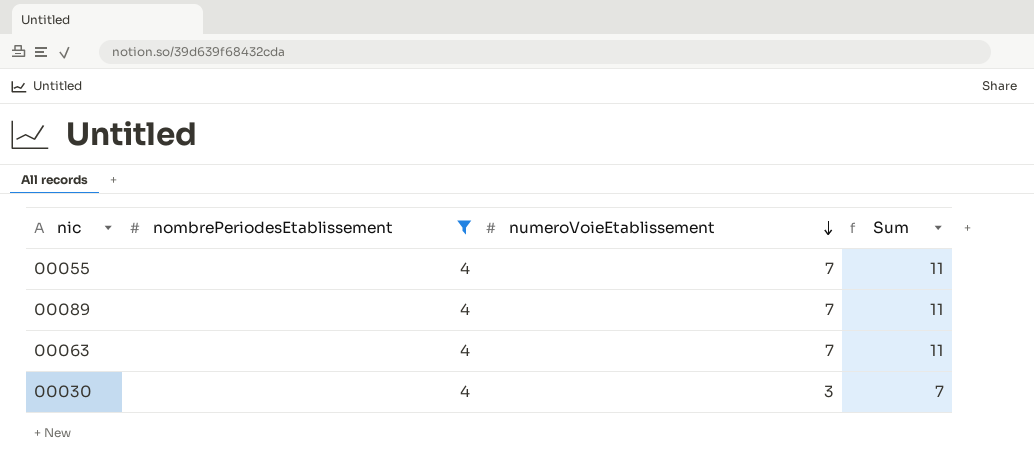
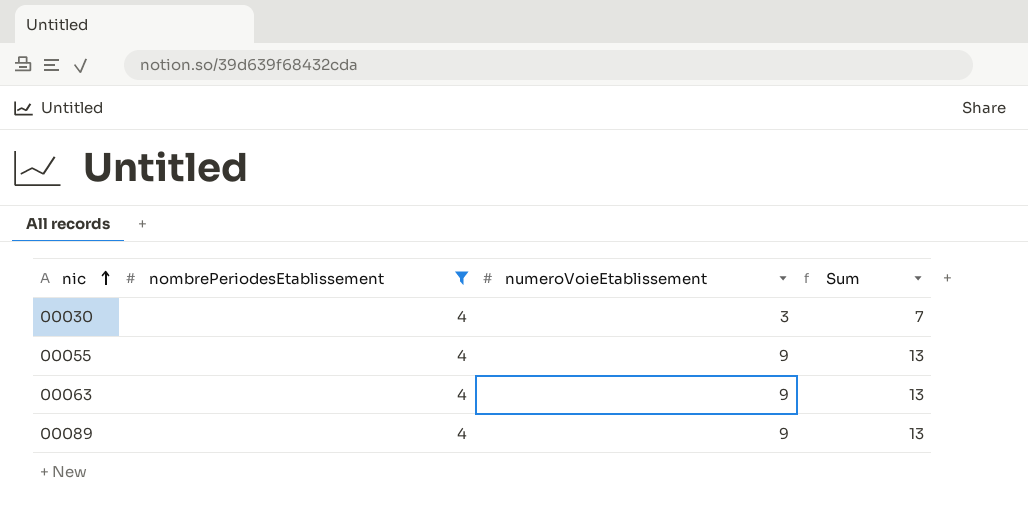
row order: numeroVoieEtablissement descending -> nic ascending
00055 | numeroVoieEtablissement: 7 -> 9
00055 | Sum: 11 -> 13
00063 | numeroVoieEtablissement: 7 -> 9
00063 | Sum: 11 -> 13
00089 | numeroVoieEtablissement: 7 -> 9
00089 | Sum: 11 -> 13

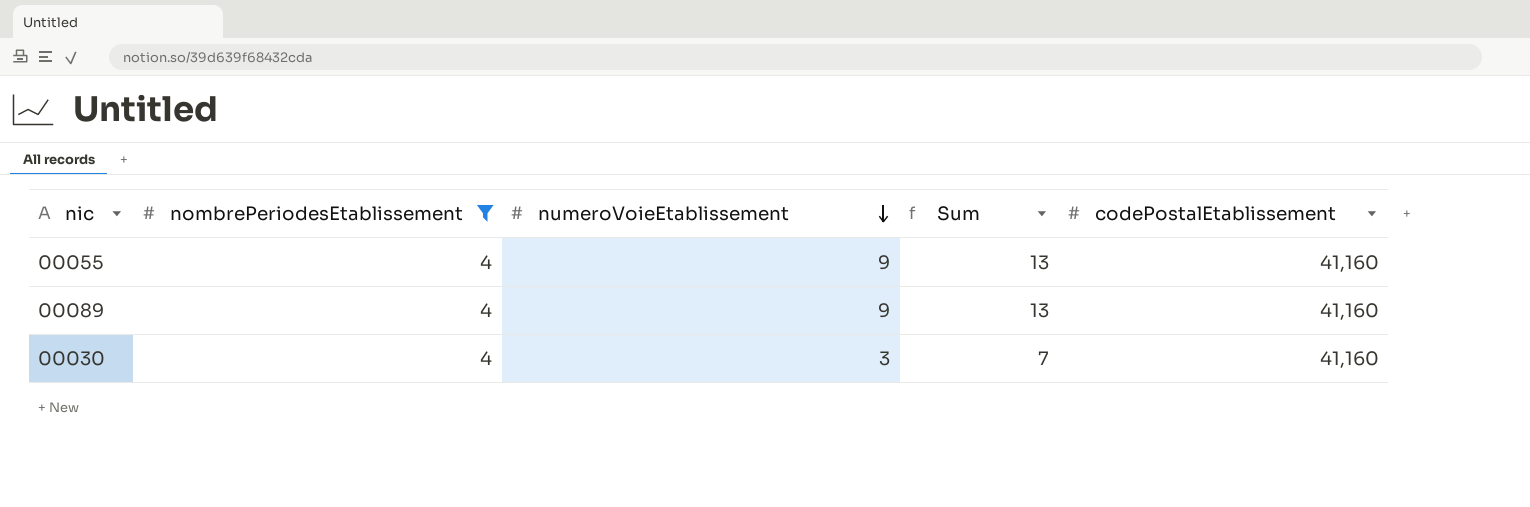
row order: nic ascending -> numeroVoieEtablissement descending
column codePostalEtablissement | position: none -> 5
row 00063: 4 | 9 | 13 -> none

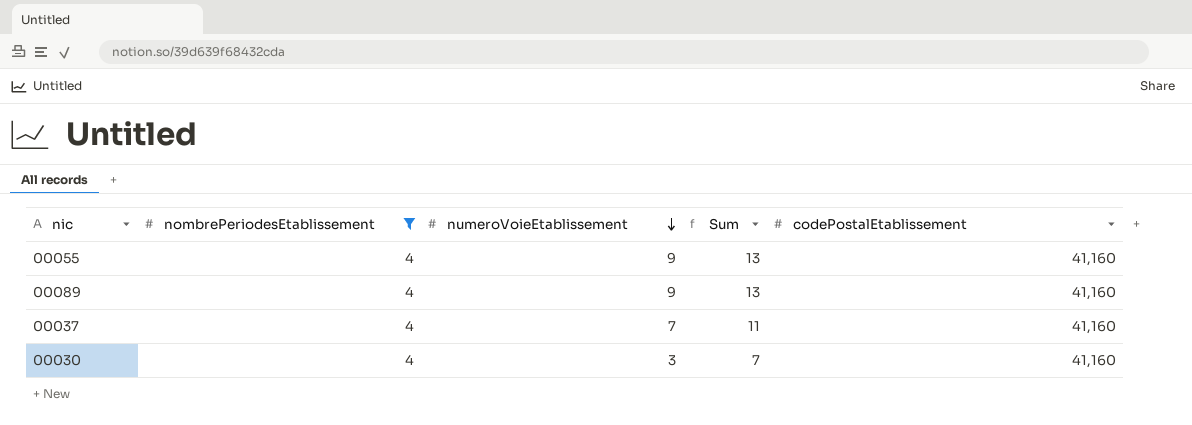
row 00037: none -> 4 | 7 | 11 | 41,160

